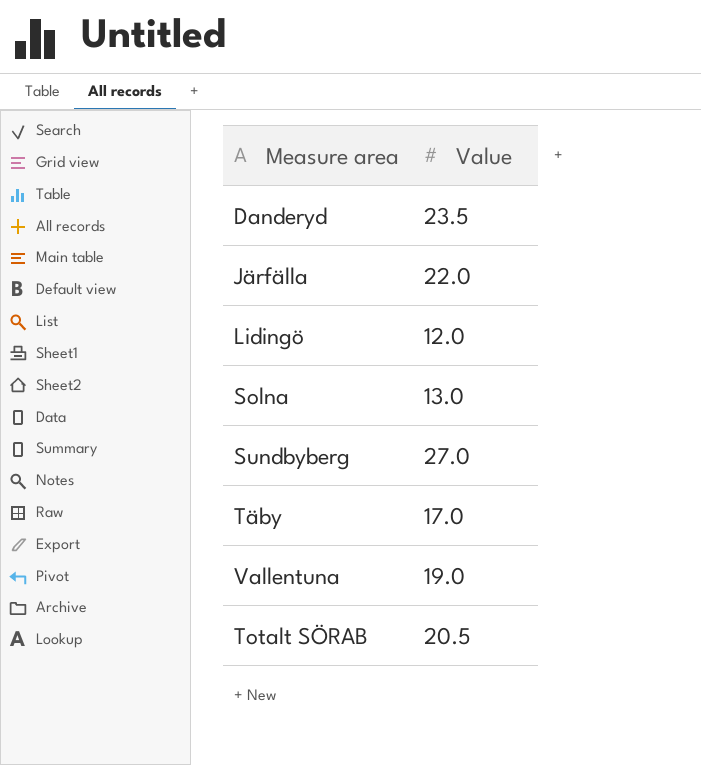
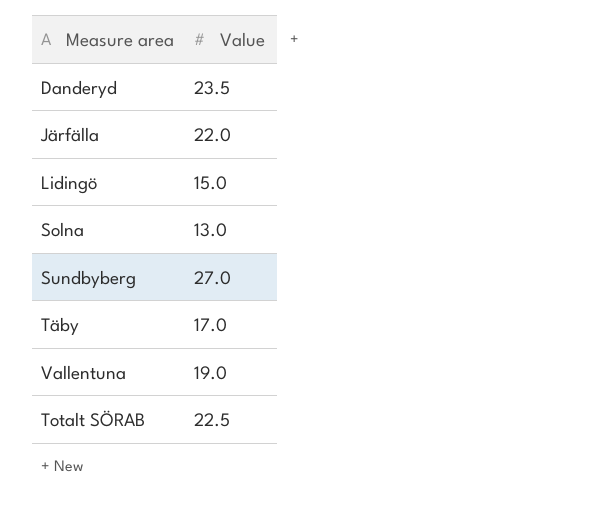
Lidingö | Value: 12.0 -> 15.0
Totalt SÖRAB | Value: 20.5 -> 22.5

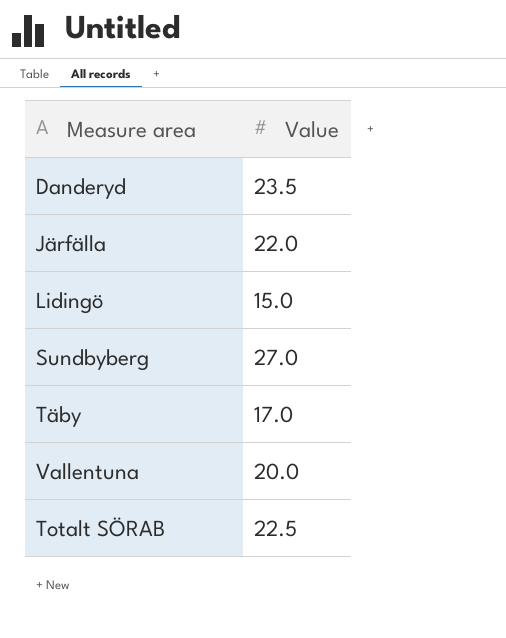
row Solna: 13.0 -> none
Vallentuna | Value: 19.0 -> 20.0

